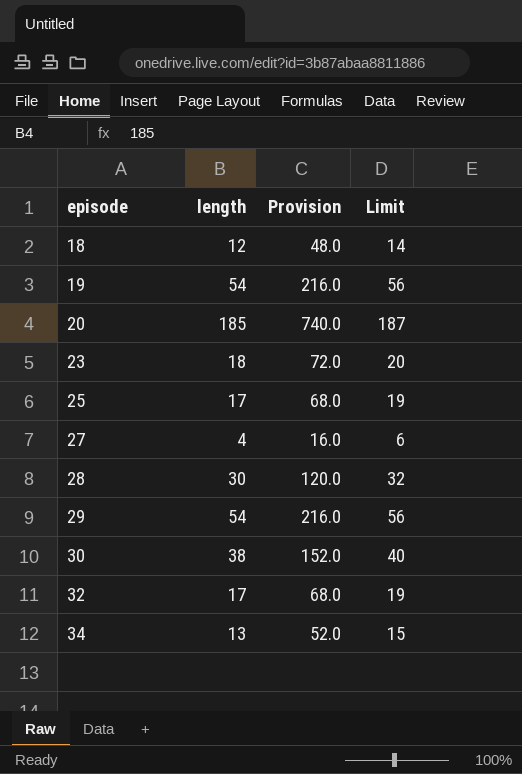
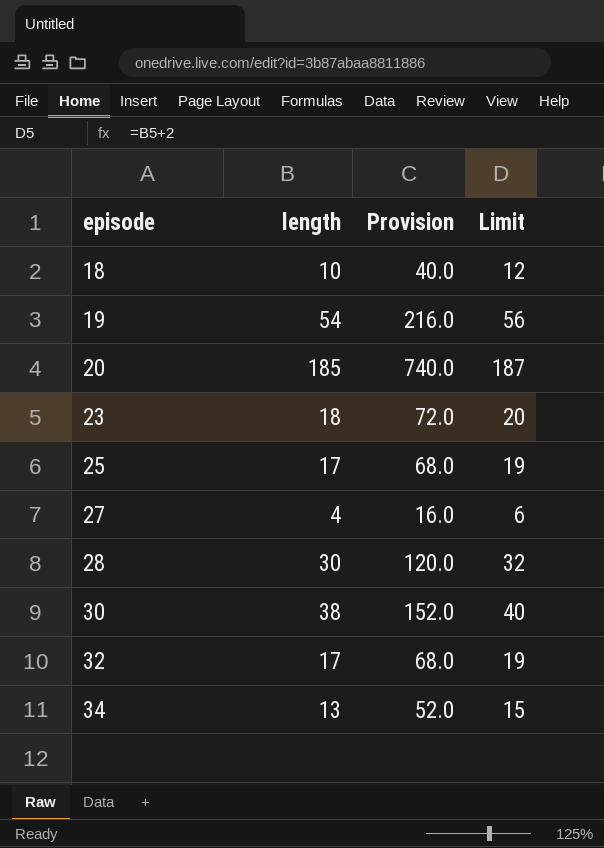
row 29: 54 | 216.0 | 56 -> none
18 | length: 12 -> 10
18 | Provision: 48.0 -> 40.0
18 | Limit: 14 -> 12

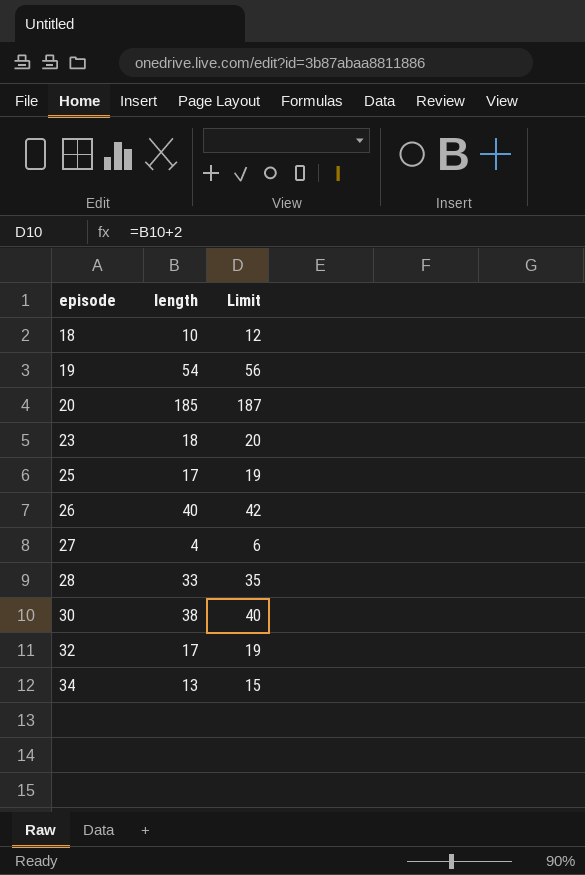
column Provision | formula: [length] * 4 -> none
row 26: none -> 40 | 42
28 | length: 30 -> 33
28 | Limit: 32 -> 35

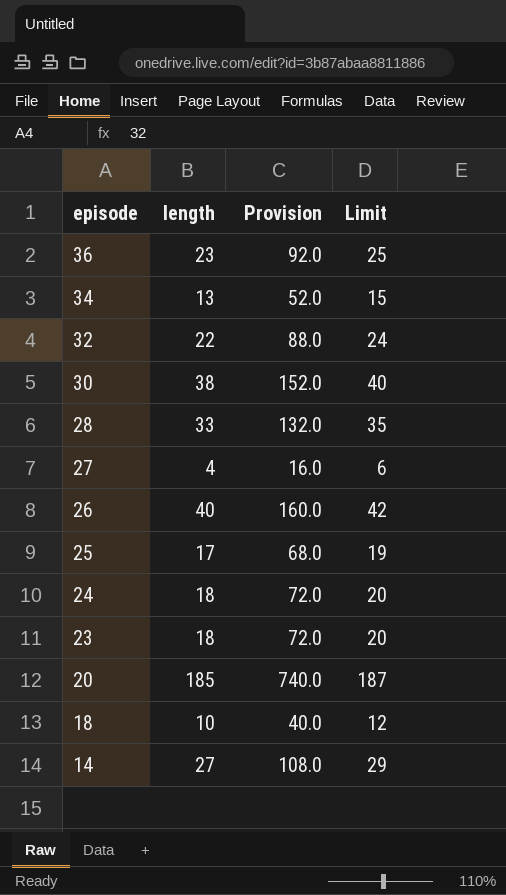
row order: episode ascending -> episode descending
column Provision | formula: none -> [length] * 4
row 19: 54 | 56 -> none
row 36: none -> 23 | 92.0 | 25
32 | length: 17 -> 22
32 | Limit: 19 -> 24
row 24: none -> 18 | 72.0 | 20
row 14: none -> 27 | 108.0 | 29

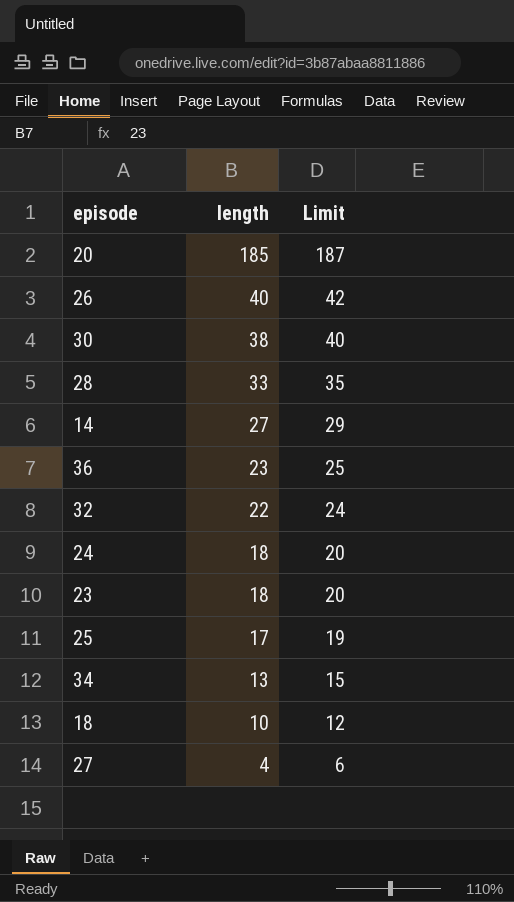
row order: episode descending -> length descending
column Provision | formula: [length] * 4 -> none

